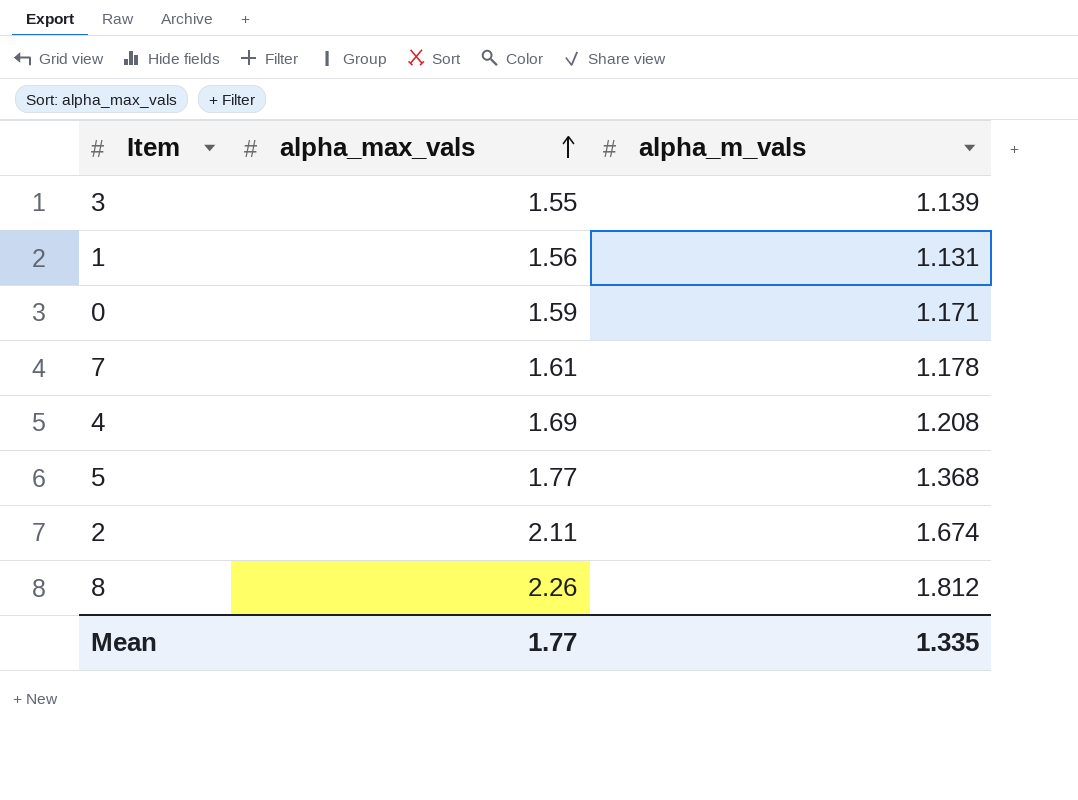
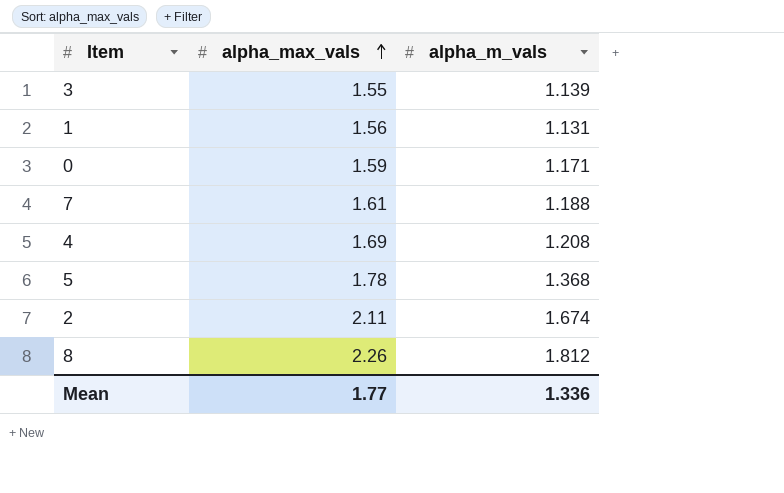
7 | alpha_m_vals: 1.178 -> 1.188
5 | alpha_max_vals: 1.77 -> 1.78
Mean | alpha_m_vals: 1.335 -> 1.336

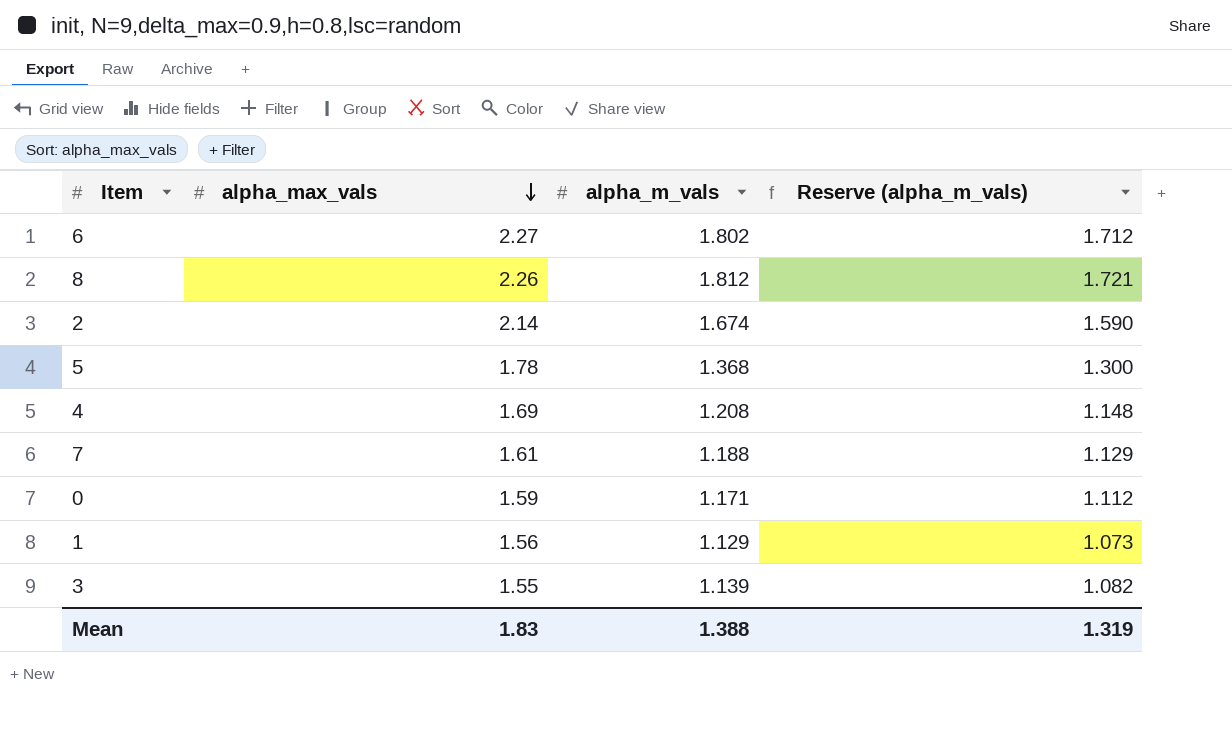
row order: alpha_max_vals ascending -> alpha_max_vals descending
column Reserve (alpha_m_vals) | formula: none -> [alpha_m_vals] * 0.95
row 6: none -> 2.27 | 1.802 | 1.712
2 | alpha_max_vals: 2.11 -> 2.14
1 | alpha_m_vals: 1.131 -> 1.129
Mean | alpha_max_vals: 1.77 -> 1.83
Mean | alpha_m_vals: 1.336 -> 1.388

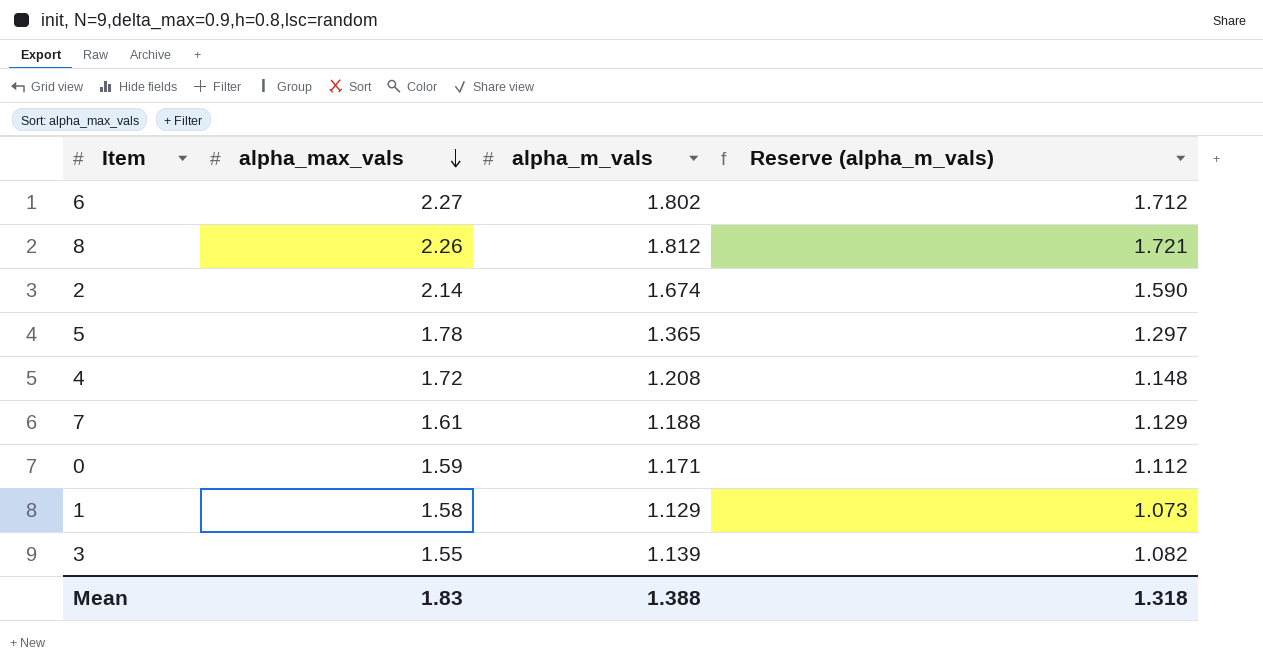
5 | alpha_m_vals: 1.368 -> 1.365
5 | Reserve (alpha_m_vals): 1.300 -> 1.297
4 | alpha_max_vals: 1.69 -> 1.72
1 | alpha_max_vals: 1.56 -> 1.58
Mean | Reserve (alpha_m_vals): 1.319 -> 1.318

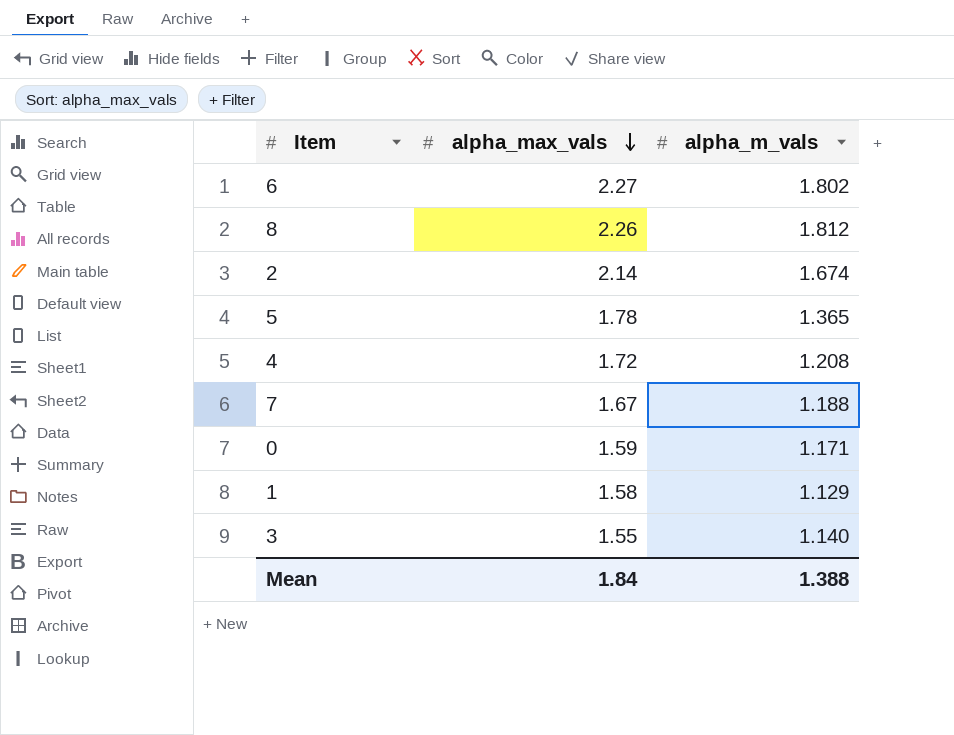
column Reserve (alpha_m_vals) | formula: [alpha_m_vals] * 0.95 -> none
7 | alpha_max_vals: 1.61 -> 1.67
3 | alpha_m_vals: 1.139 -> 1.140
Mean | alpha_max_vals: 1.83 -> 1.84

